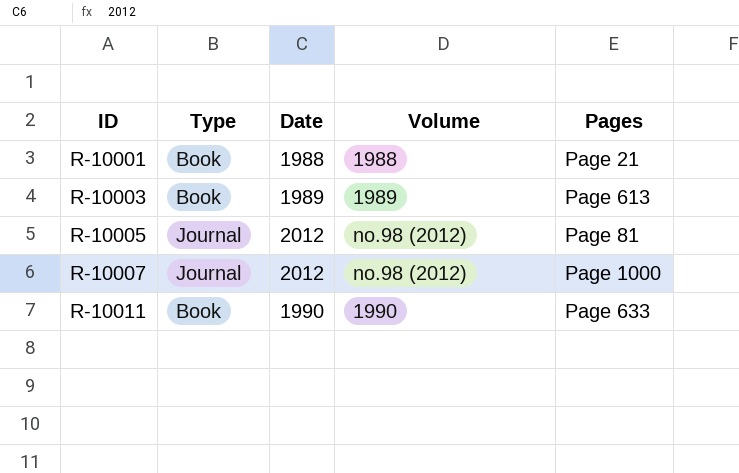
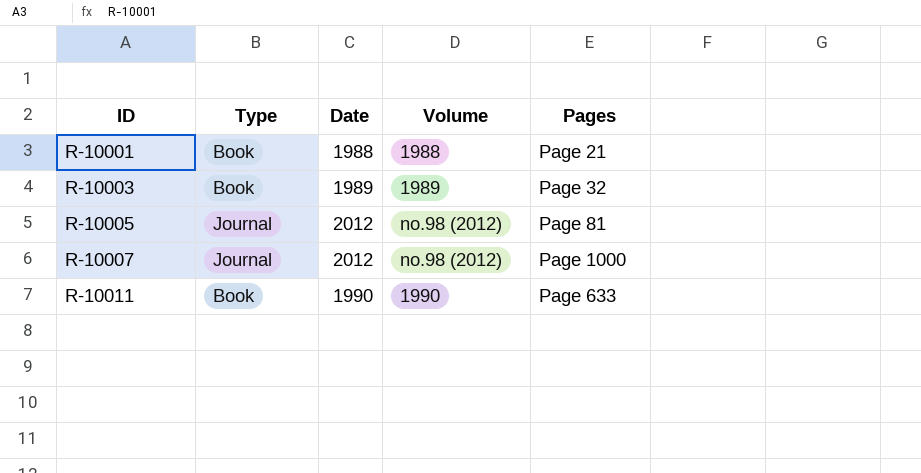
R-10003 | Pages: Page 613 -> Page 32

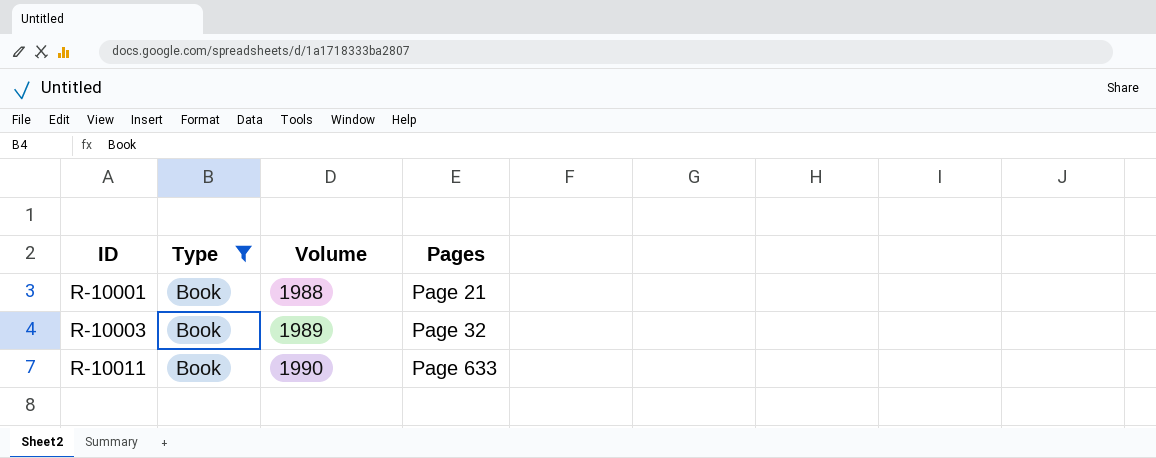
filter: none -> Type = Book
column Date | position: 3 -> none

